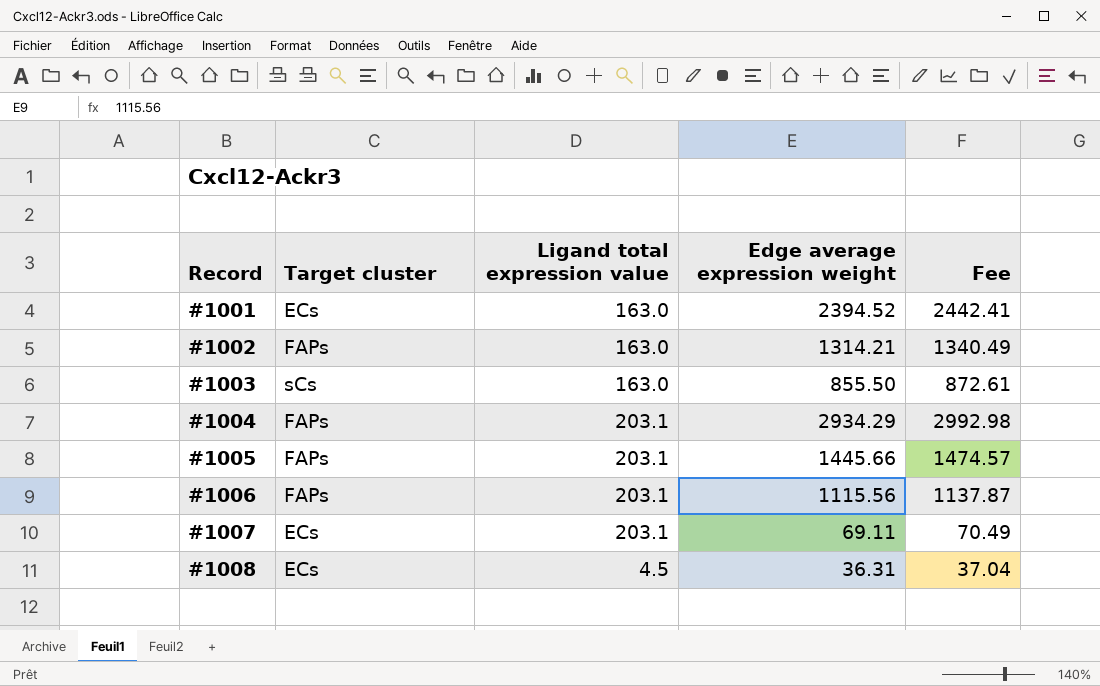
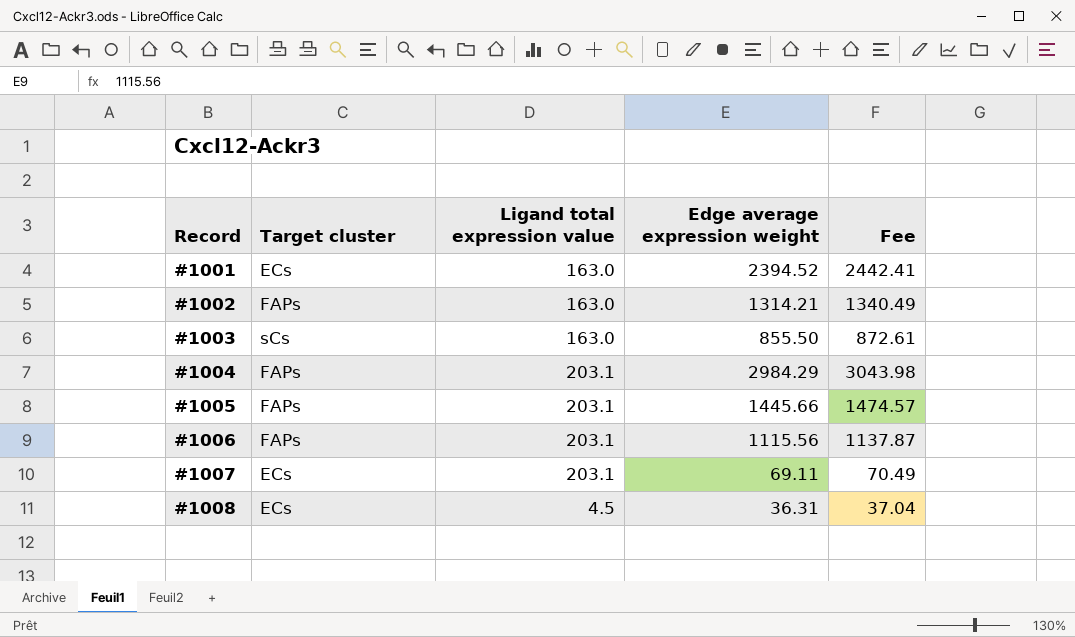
#1004 | Edge average expression weight: 2934.29 -> 2984.29
#1004 | Fee: 2992.98 -> 3043.98

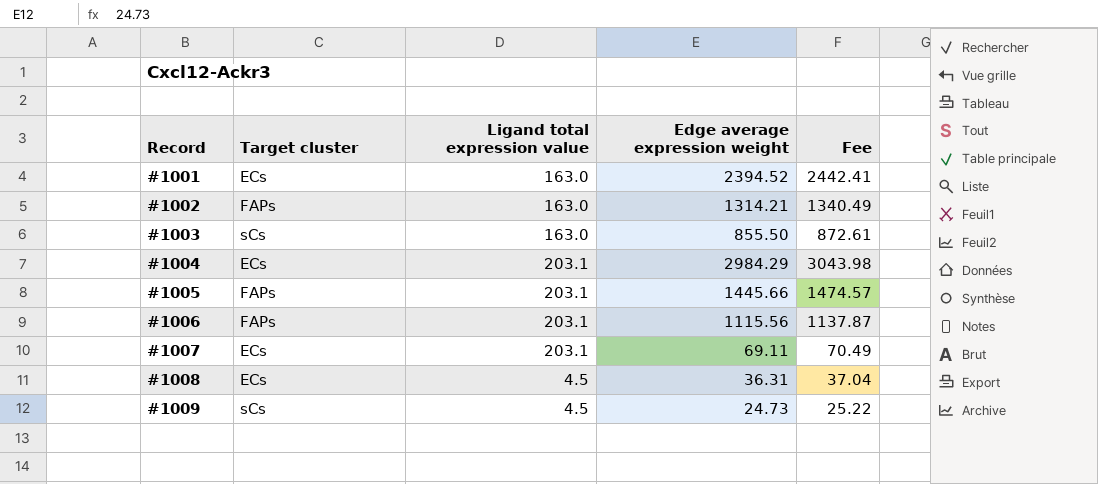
#1004 | Target cluster: FAPs -> ECs
row #1009: none -> sCs | 4.5 | 24.73 | 25.22

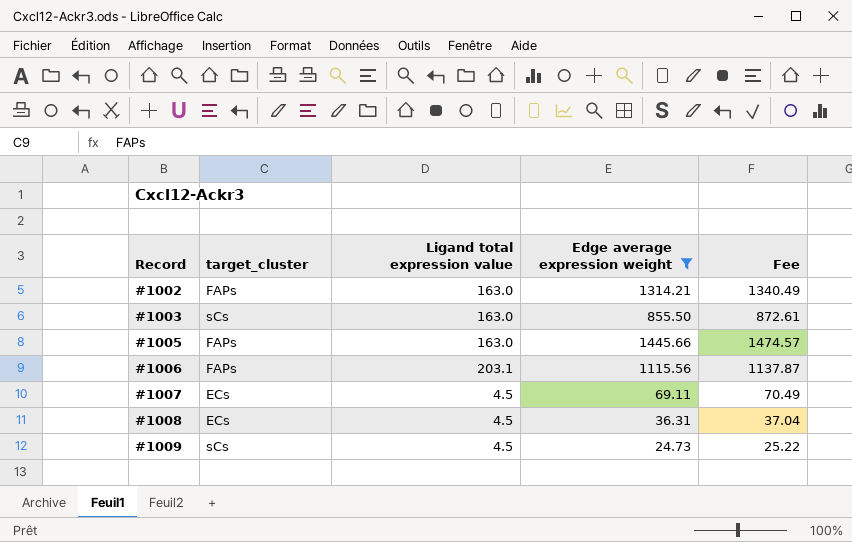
filter: none -> Edge average expression weight <= 1445.66
column name: Target cluster -> target_cluster
#1005 | Ligand total expression value: 203.1 -> 163.0
#1007 | Ligand total expression value: 203.1 -> 4.5

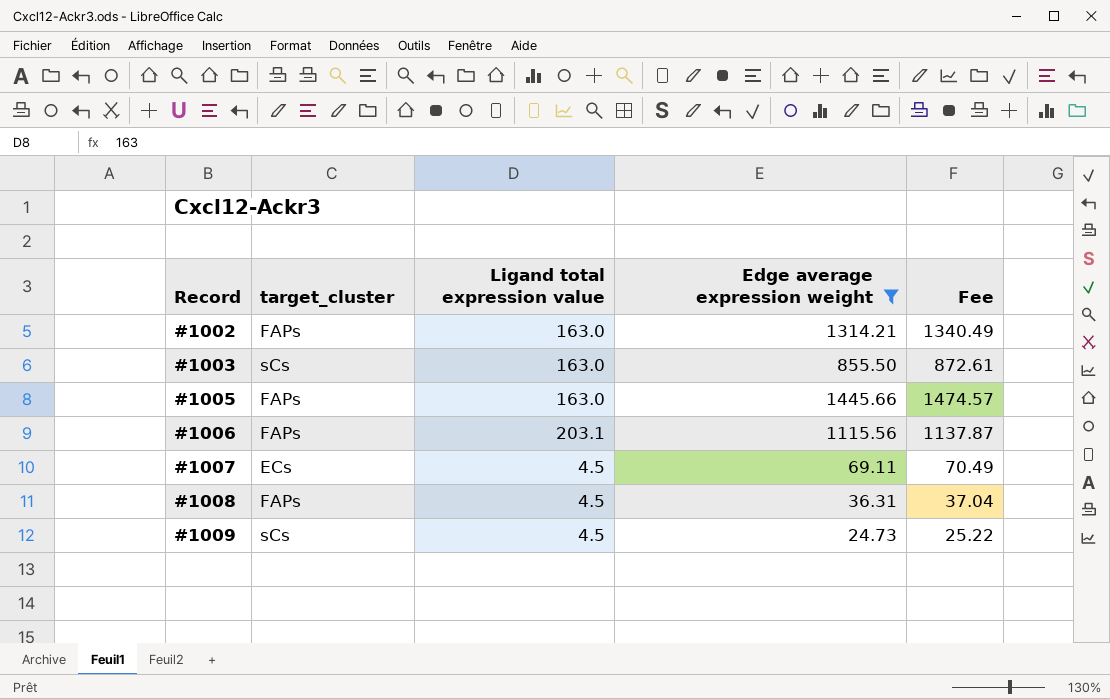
#1008 | target_cluster: ECs -> FAPs

